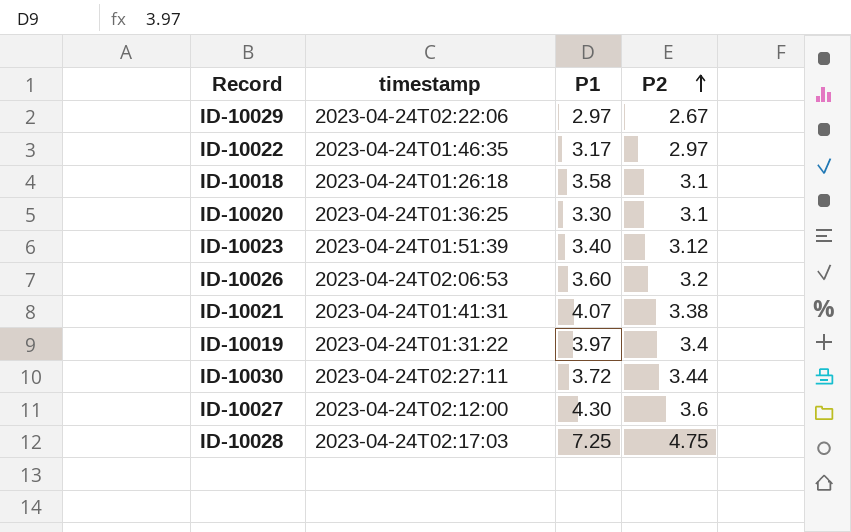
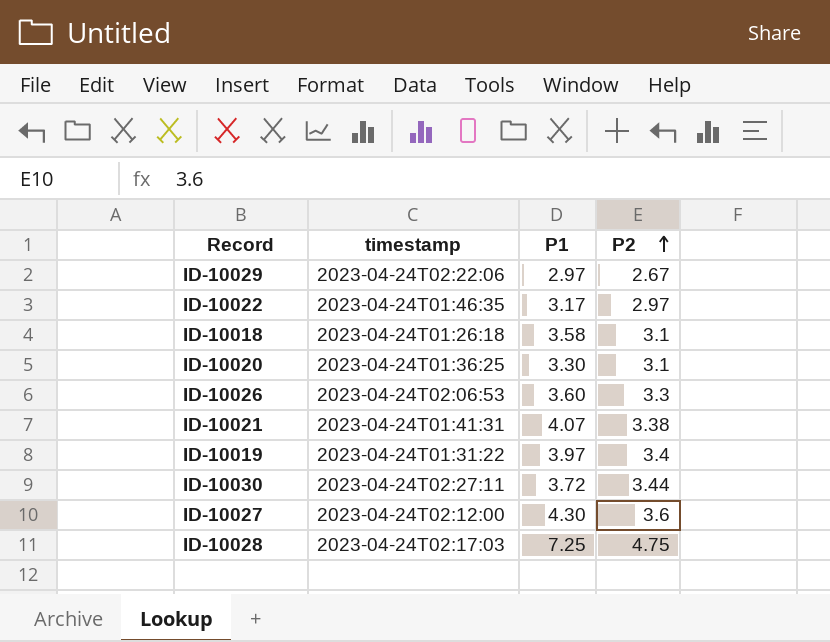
row ID-10023: 2023-04-24T01:51:39 | 3.40 | 3.12 -> none
ID-10026 | P2: 3.2 -> 3.3

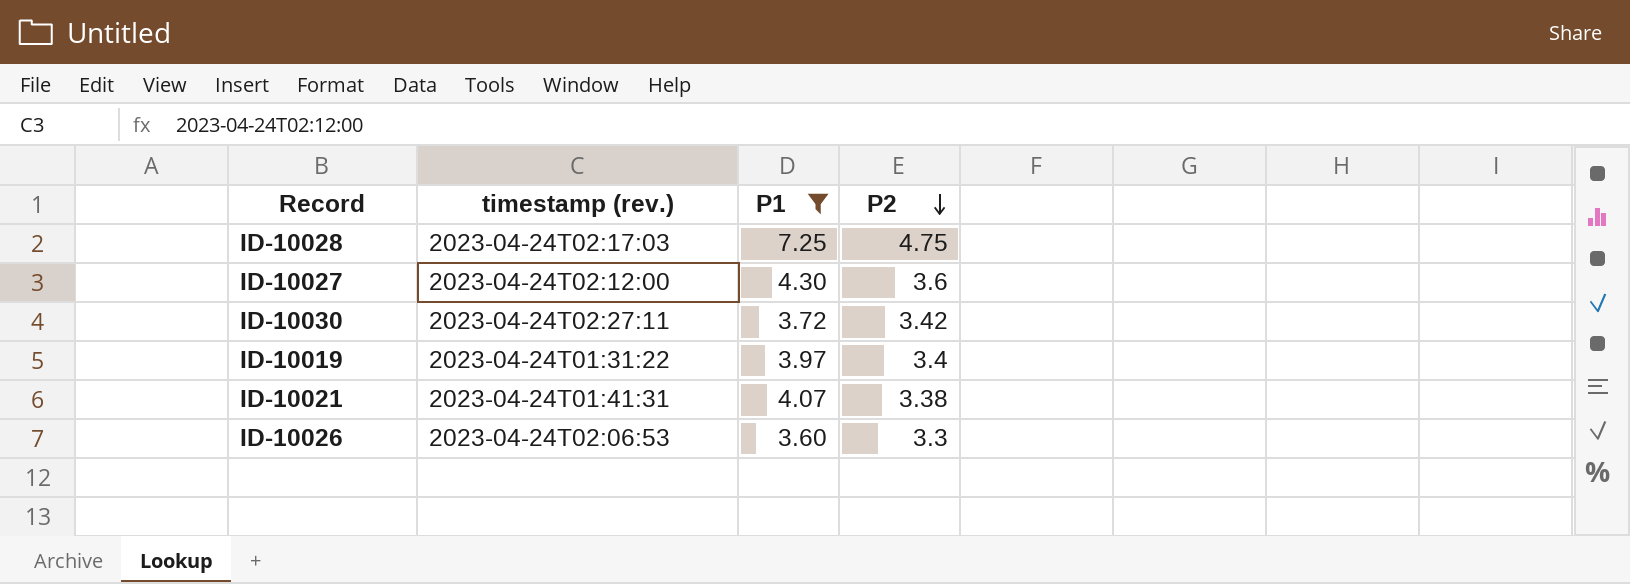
filter: none -> P1 >= 3.60
row order: P2 ascending -> P2 descending
column name: timestamp -> timestamp (rev.)
ID-10030 | P2: 3.44 -> 3.42

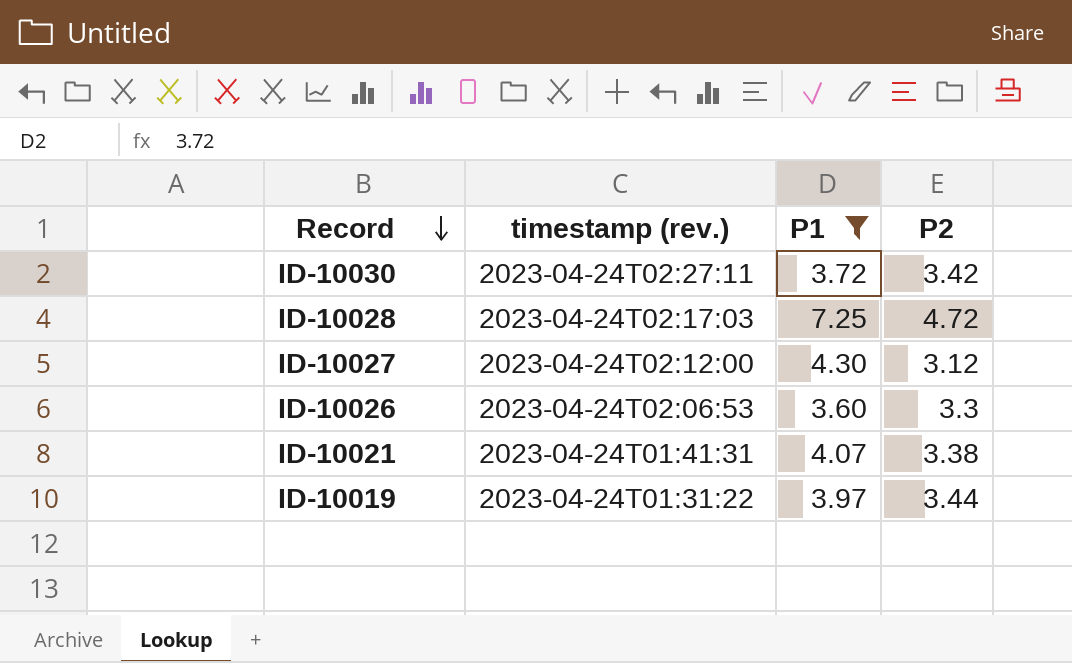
row order: P2 descending -> Record descending
ID-10028 | P2: 4.75 -> 4.72
ID-10027 | P2: 3.6 -> 3.12
ID-10019 | P2: 3.4 -> 3.44

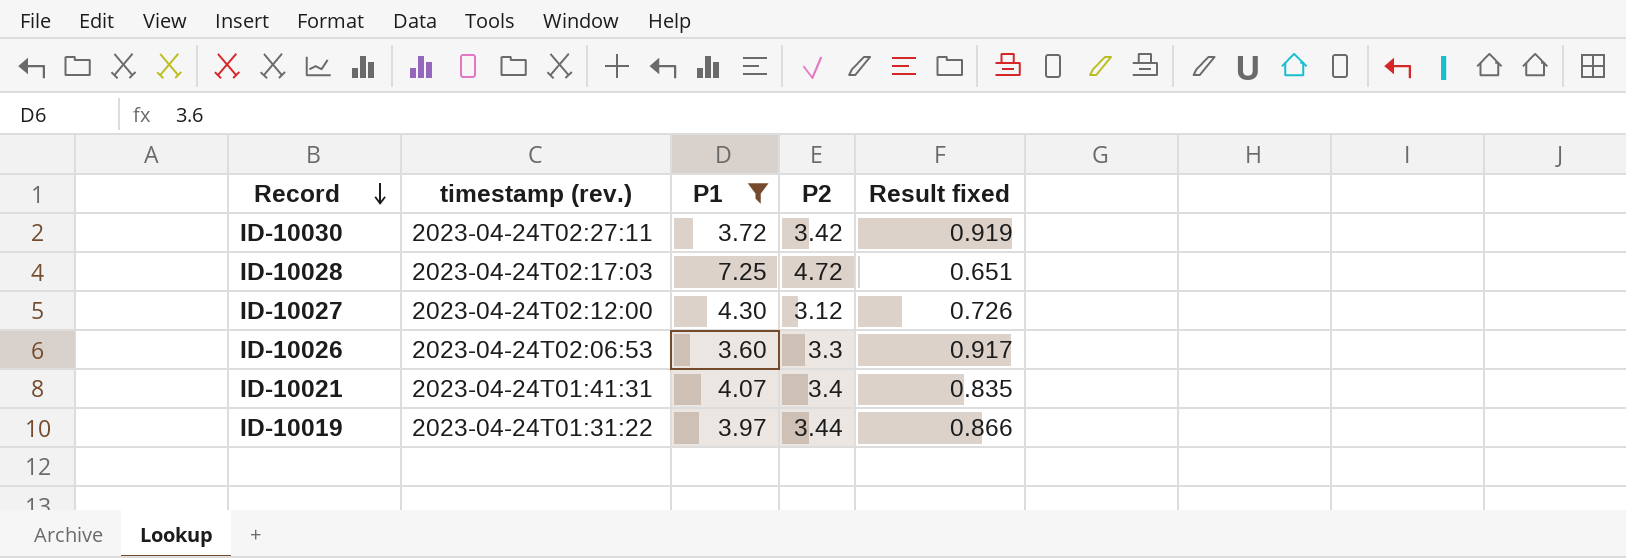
column Result fixed | formula: none -> [P2] / [P1]
ID-10021 | P2: 3.38 -> 3.4

